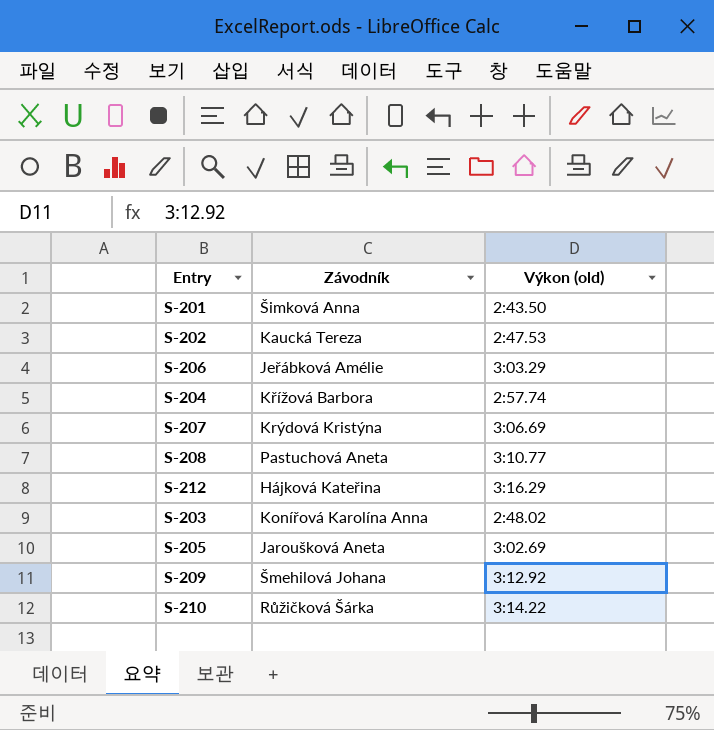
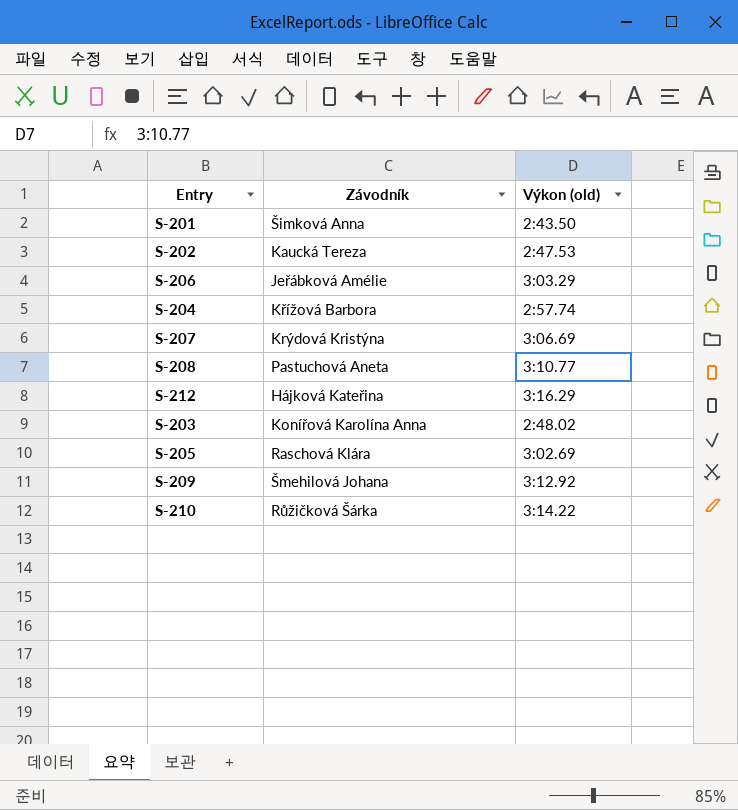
S-205 | Závodník: Jaroušková Aneta -> Raschová Klára

